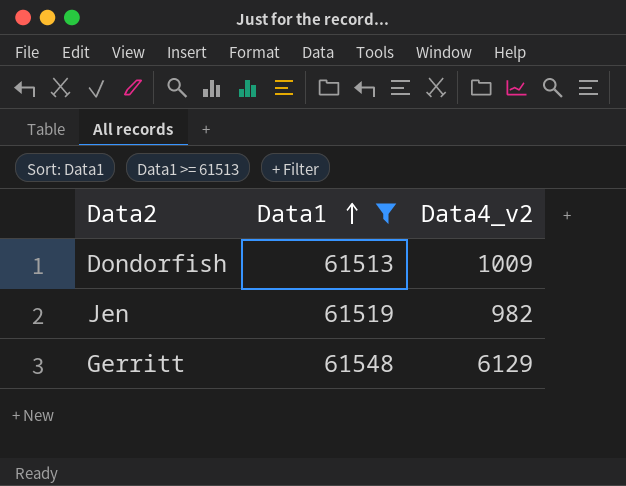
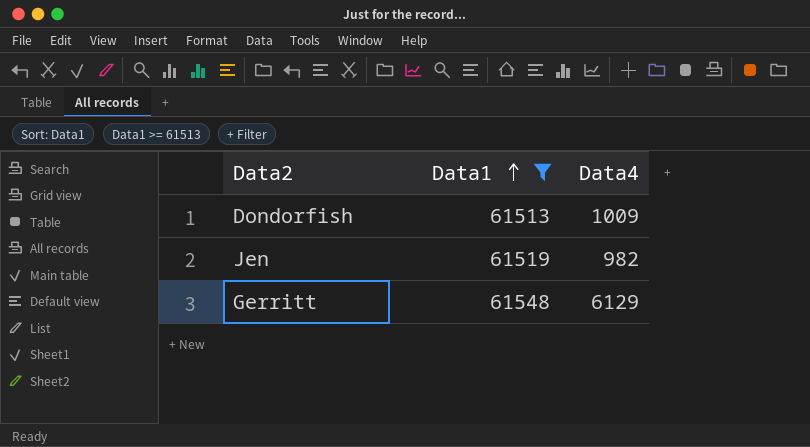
column name: Data4_v2 -> Data4

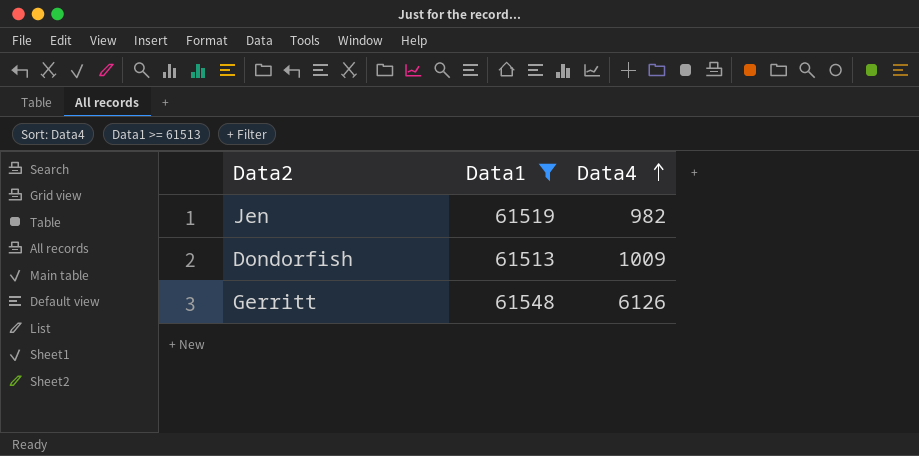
row order: Data1 ascending -> Data4 ascending
Gerritt | Data4: 6129 -> 6126

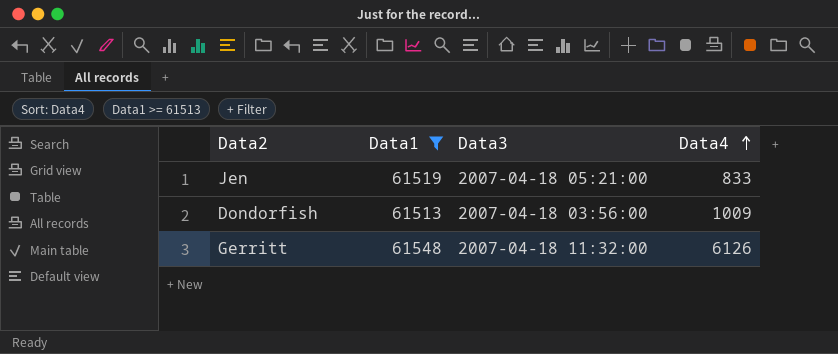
column Data3 | position: none -> 3
Jen | Data4: 982 -> 833

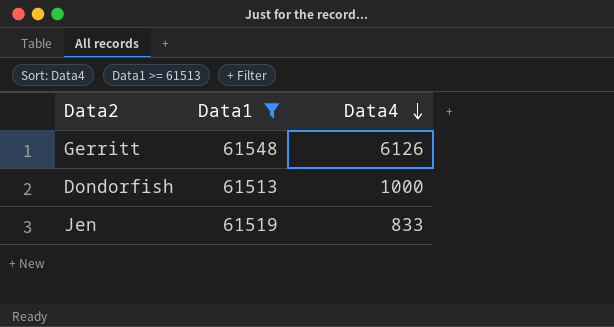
row order: Data4 ascending -> Data4 descending
column Data3 | position: 3 -> none
Dondorfish | Data4: 1009 -> 1000

